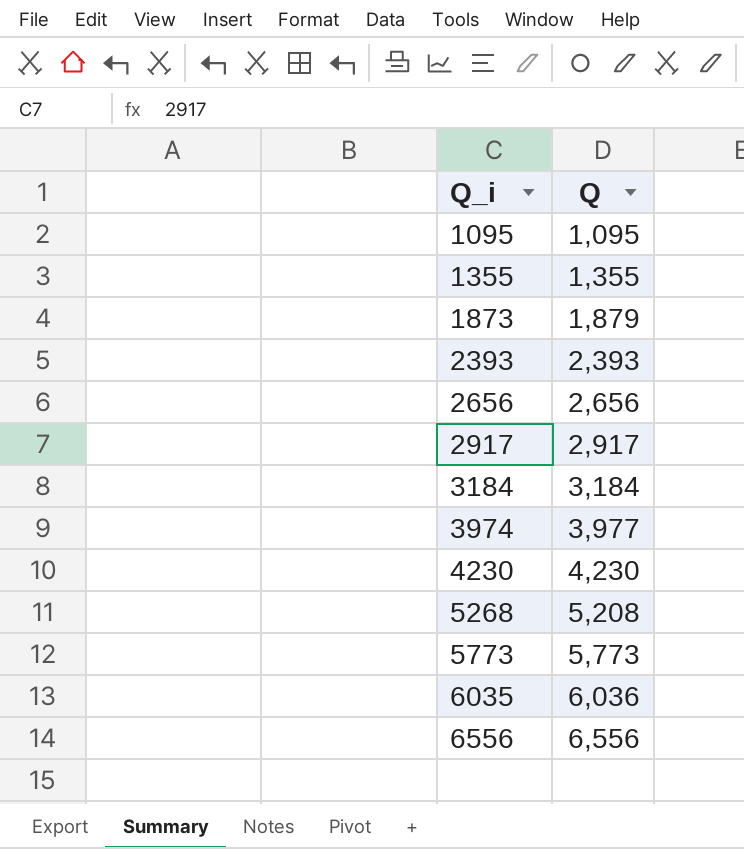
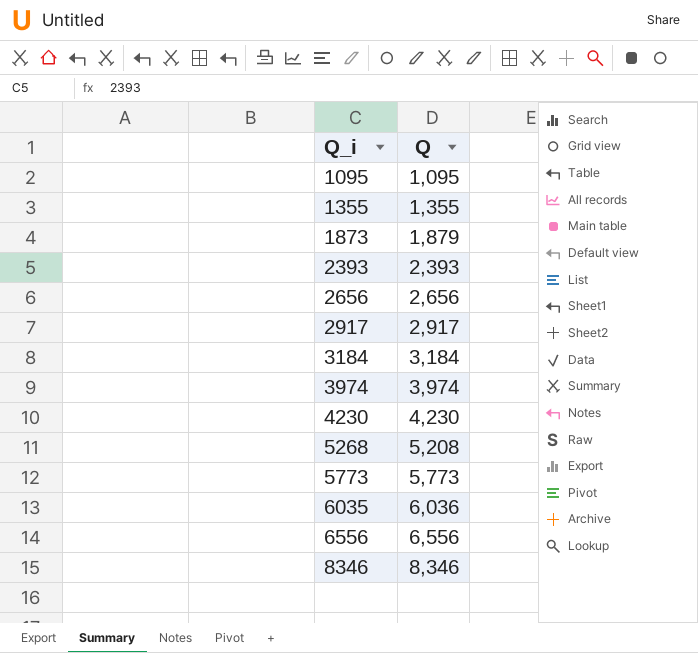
3974 | Q: 3,977 -> 3,974
row 8346: none -> 8,346

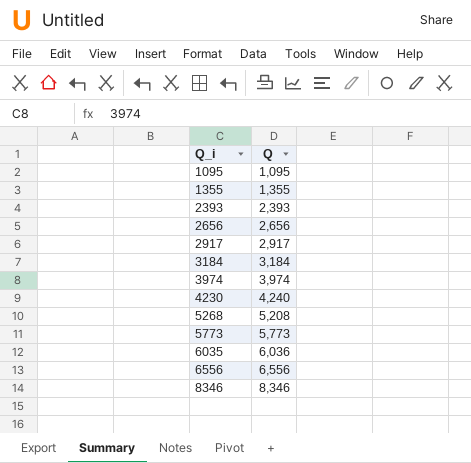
row 1873: 1,879 -> none
4230 | Q: 4,230 -> 4,240

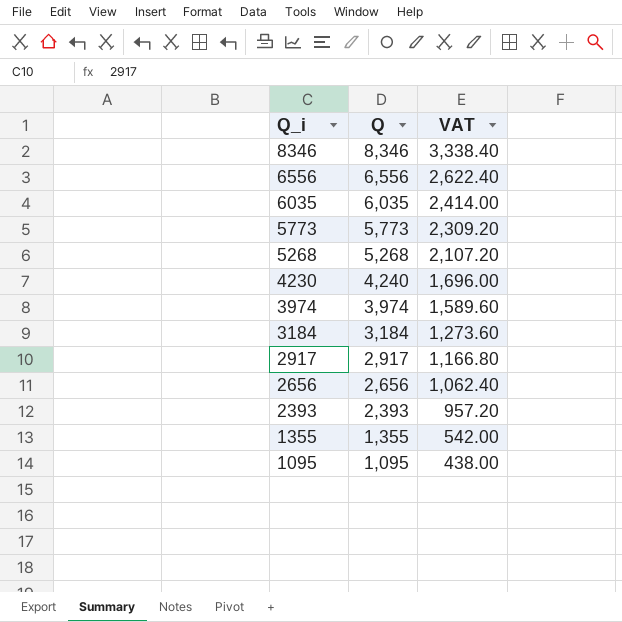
row order: Q_i ascending -> Q_i descending
column VAT | formula: none -> [Q] * 0.4
6035 | Q: 6,036 -> 6,035
5268 | Q: 5,208 -> 5,268

